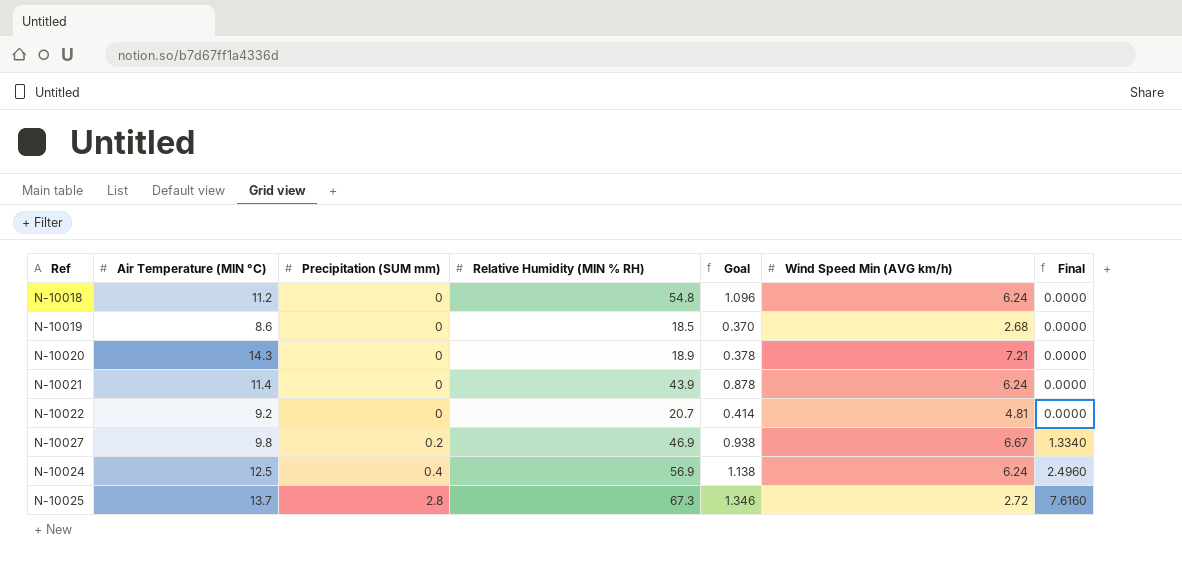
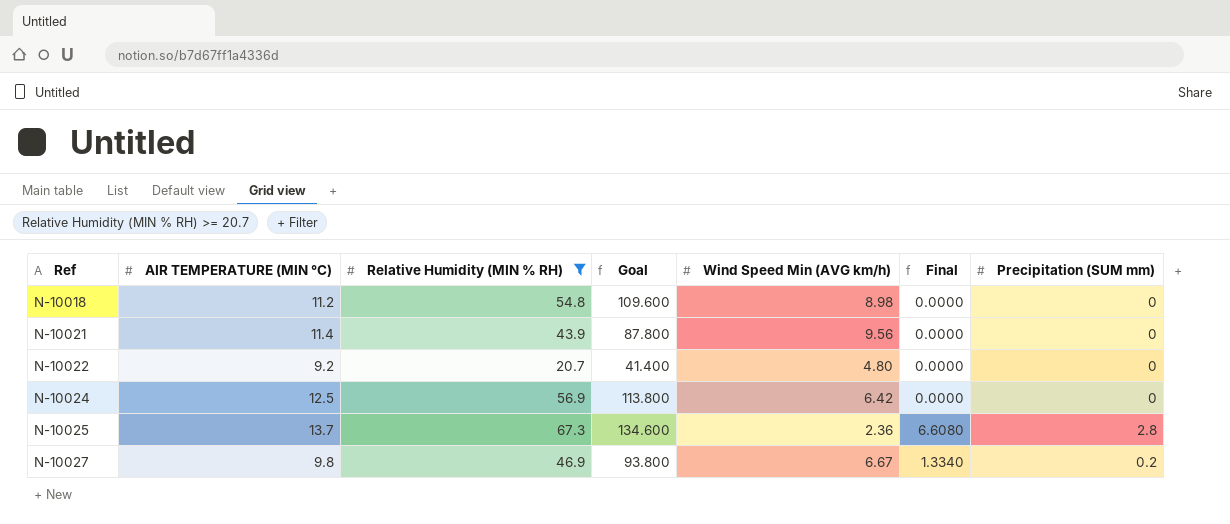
filter: none -> Relative Humidity (MIN % RH) >= 20.7
row order: Precipitation (SUM mm) ascending -> Ref ascending
column name: Air Temperature (MIN °C) -> AIR TEMPERATURE (MIN °C)
column Goal | formula: [Relative Humidity (MIN % RH)] * 0.02 -> [Relative Humidity (MIN % RH)] * 2
column Precipitation (SUM mm) | position: 3 -> 7
N-10018 | Wind Speed Min (AVG km/h): 6.24 -> 8.98
N-10021 | Wind Speed Min (AVG km/h): 6.24 -> 9.56
N-10022 | Wind Speed Min (AVG km/h): 4.81 -> 4.80
N-10024 | Wind Speed Min (AVG km/h): 6.24 -> 6.42
N-10024 | Final: 2.4960 -> 0.0000
N-10024 | Precipitation (SUM mm): 0.4 -> 0
N-10025 | Wind Speed Min (AVG km/h): 2.72 -> 2.36
N-10025 | Final: 7.6160 -> 6.6080

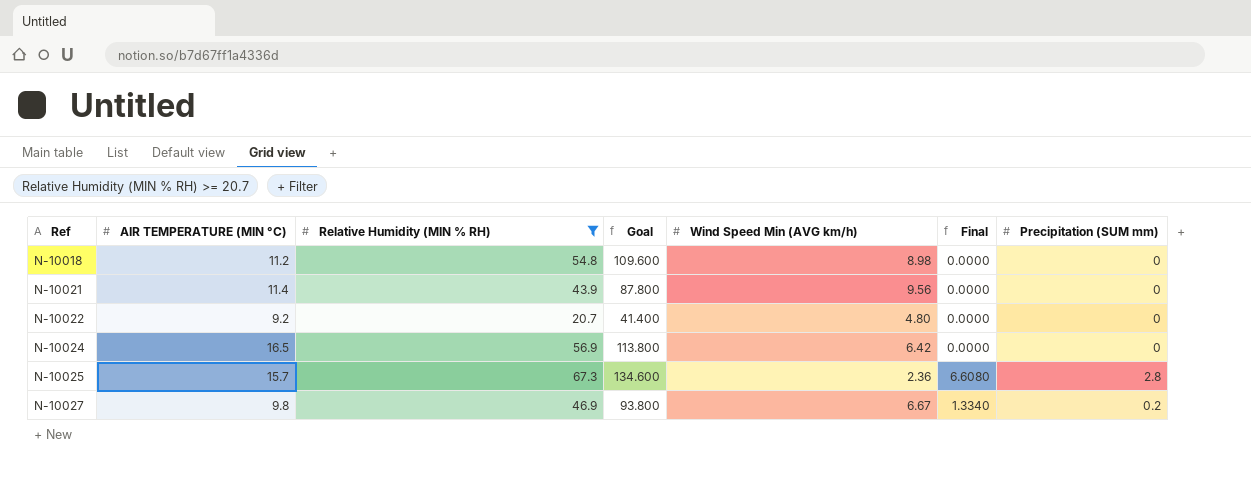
N-10024 | AIR TEMPERATURE (MIN °C): 12.5 -> 16.5
N-10025 | AIR TEMPERATURE (MIN °C): 13.7 -> 15.7

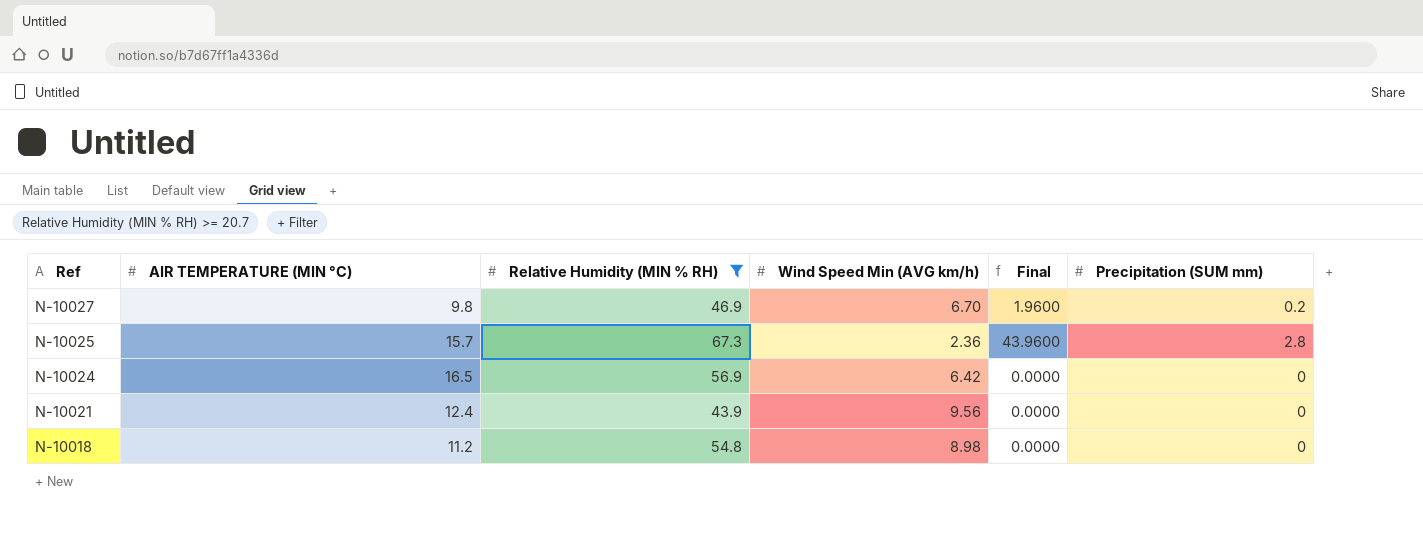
row order: Ref ascending -> Ref descending
column Goal | formula: [Relative Humidity (MIN % RH)] * 2 -> none
column Final | formula: [Wind Speed Min (AVG km/h)] * [Precipitation (SUM mm)] -> [AIR TEMPERATURE (MIN °C)] * [Precipitation (SUM mm)]
row N-10022: 9.2 | 20.7 | 41.400 | 4.80 | 0.0000 | 0 -> none
N-10027 | Wind Speed Min (AVG km/h): 6.67 -> 6.70
N-10021 | AIR TEMPERATURE (MIN °C): 11.4 -> 12.4

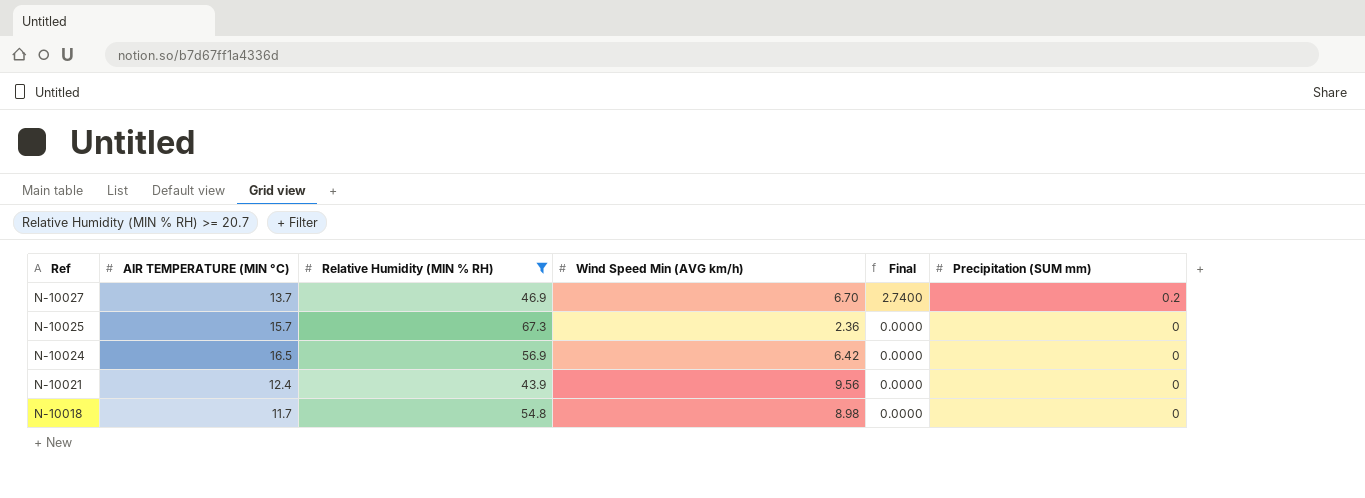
N-10027 | AIR TEMPERATURE (MIN °C): 9.8 -> 13.7
N-10027 | Final: 1.9600 -> 2.7400
N-10025 | Final: 43.9600 -> 0.0000
N-10025 | Precipitation (SUM mm): 2.8 -> 0
N-10018 | AIR TEMPERATURE (MIN °C): 11.2 -> 11.7

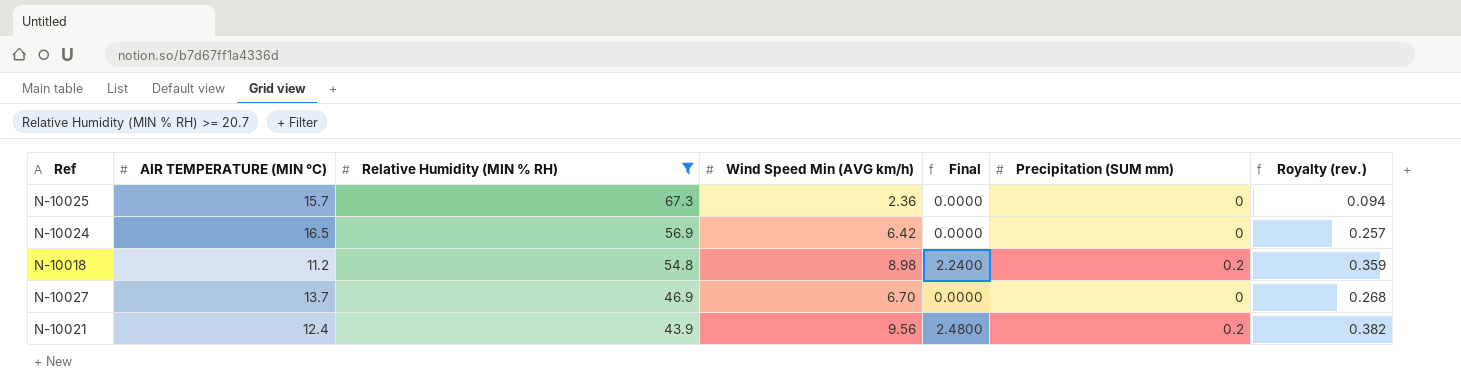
row order: Ref descending -> Relative Humidity (MIN % RH) descending
column Royalty (rev.) | formula: none -> [Wind Speed Min (AVG km/h)] * 0.04
N-10018 | AIR TEMPERATURE (MIN °C): 11.7 -> 11.2
N-10018 | Final: 0.0000 -> 2.2400
N-10018 | Precipitation (SUM mm): 0 -> 0.2
N-10027 | Final: 2.7400 -> 0.0000
N-10027 | Precipitation (SUM mm): 0.2 -> 0
N-10021 | Final: 0.0000 -> 2.4800
N-10021 | Precipitation (SUM mm): 0 -> 0.2

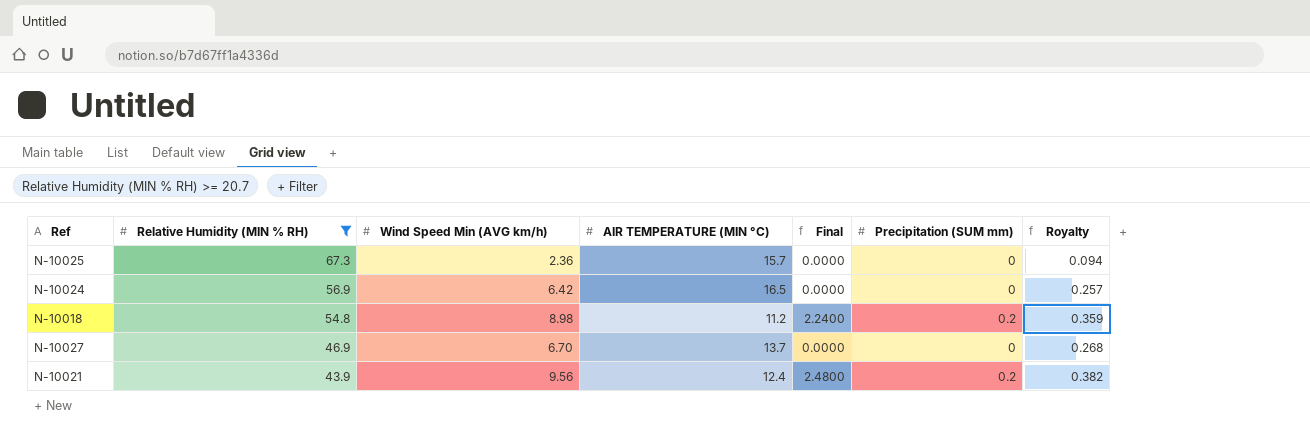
column AIR TEMPERATURE (MIN °C) | position: 2 -> 4
column name: Royalty (rev.) -> Royalty

